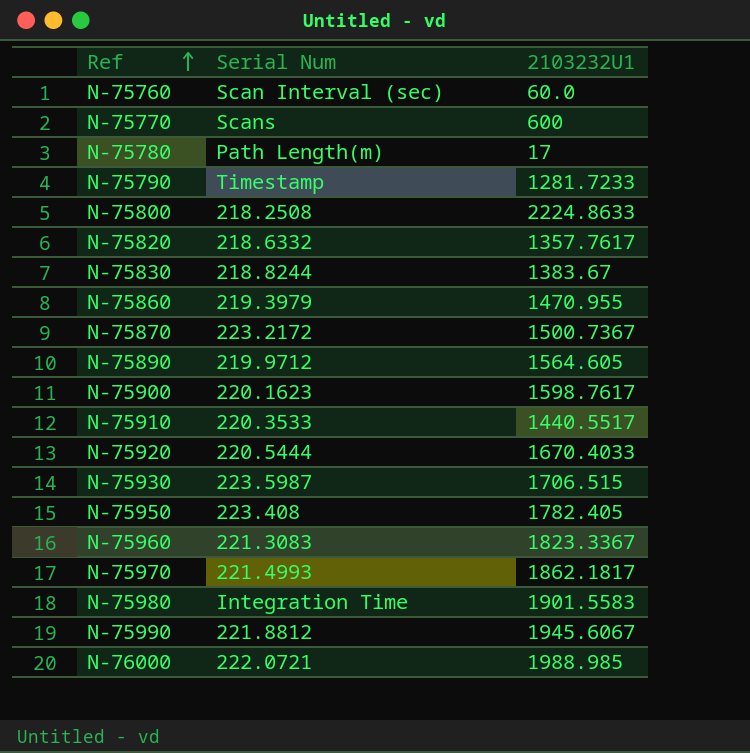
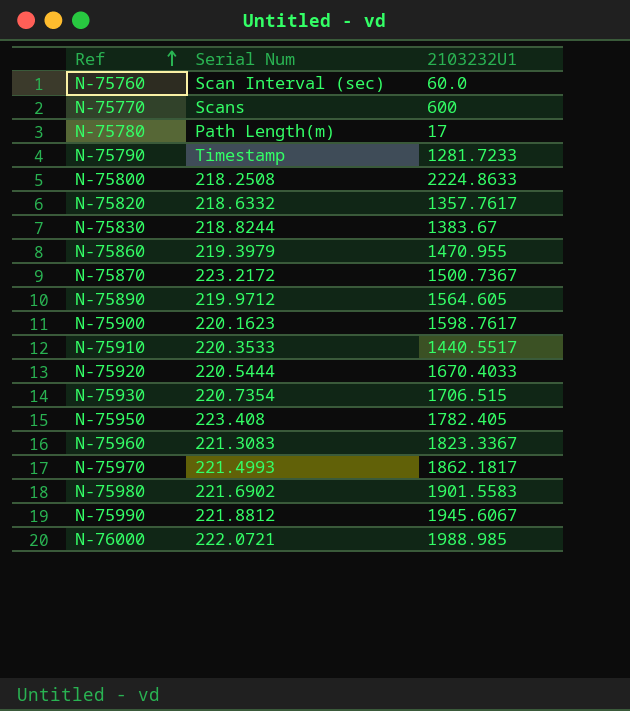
N-75930 | Serial Num: 223.5987 -> 220.7354
N-75980 | Serial Num: Integration Time -> 221.6902

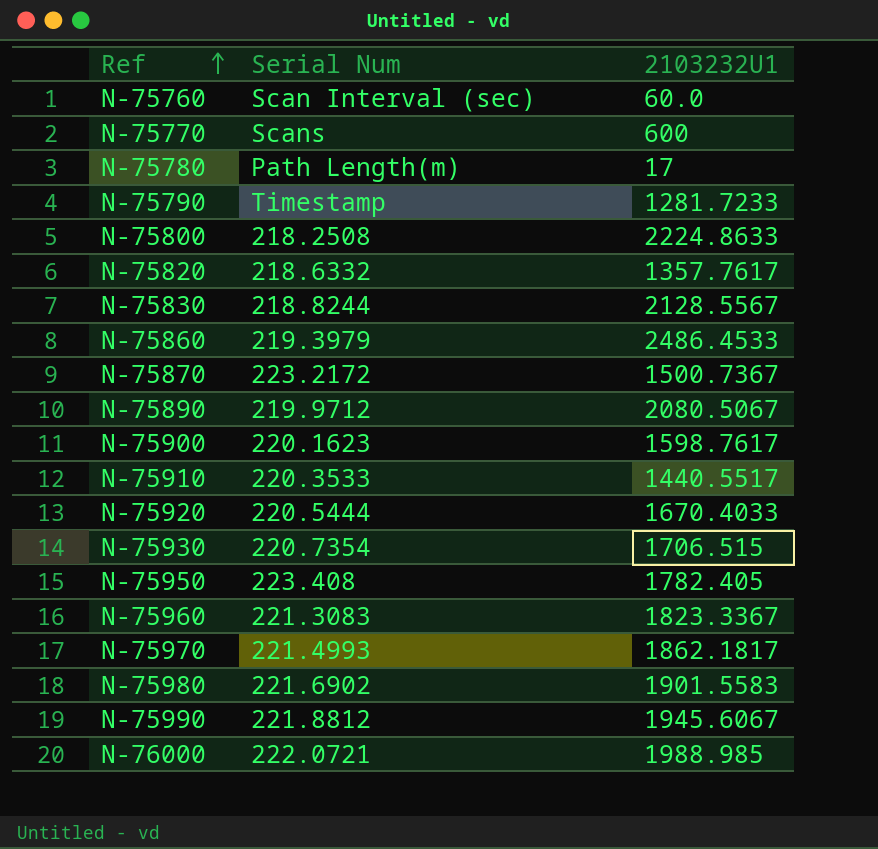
N-75830 | 2103232U1: 1383.67 -> 2128.5567
N-75860 | 2103232U1: 1470.955 -> 2486.4533
N-75890 | 2103232U1: 1564.605 -> 2080.5067

